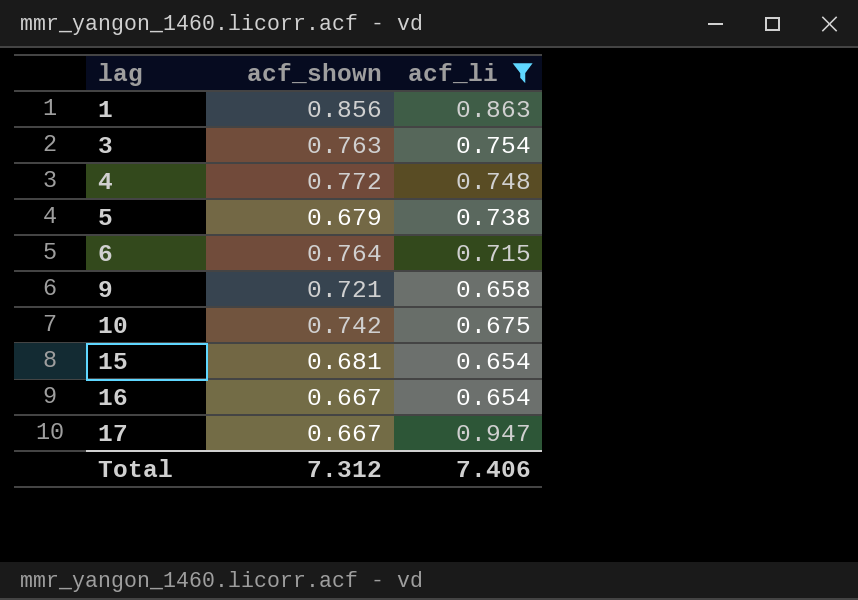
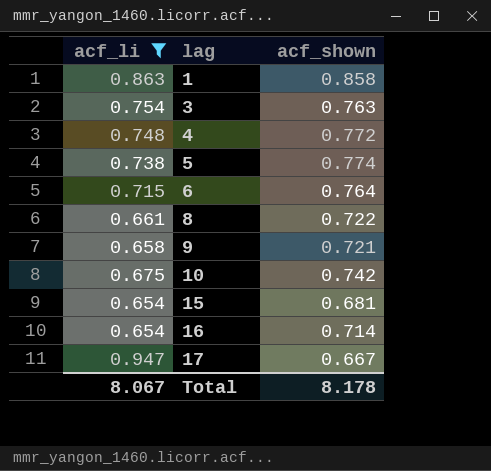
column acf_li | position: 3 -> 1
1 | acf_shown: 0.856 -> 0.858
5 | acf_shown: 0.679 -> 0.774
row 8: none -> 0.661 | 0.722
16 | acf_shown: 0.667 -> 0.714
Total | acf_li: 7.406 -> 8.067
Total | acf_shown: 7.312 -> 8.178

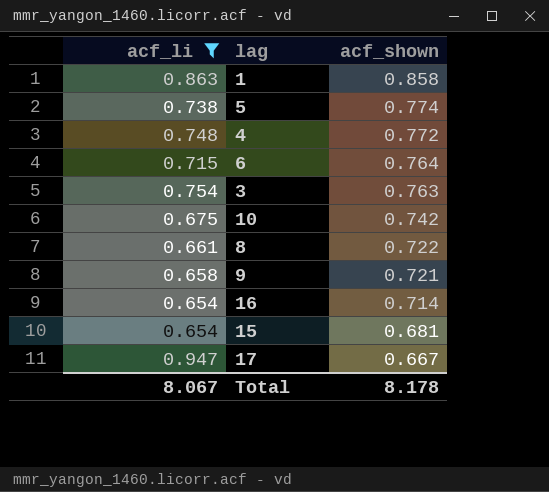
row order: lag ascending -> acf_shown descending

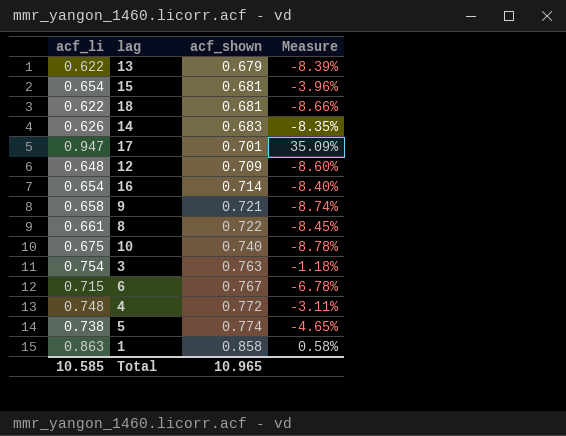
filter: acf_li >= 0.654 -> none
row order: acf_shown descending -> acf_shown ascending
column Measure | formula: none -> ([acf_li] - [acf_shown]) / [acf_shown]
17 | acf_shown: 0.667 -> 0.701
10 | acf_shown: 0.742 -> 0.740
6 | acf_shown: 0.764 -> 0.767
Total | acf_li: 8.067 -> 10.585
Total | acf_shown: 8.178 -> 10.965

